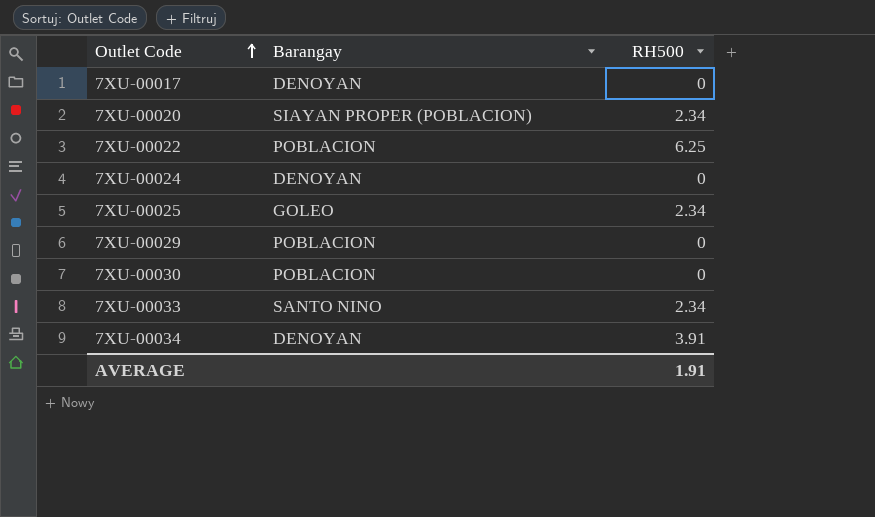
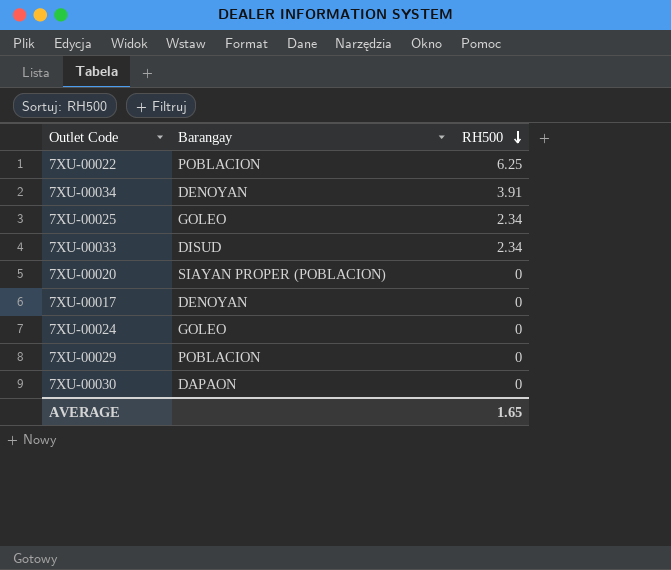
row order: Outlet Code ascending -> RH500 descending
7XU-00033 | Barangay: SANTO NINO -> DISUD
7XU-00020 | RH500: 2.34 -> 0
7XU-00024 | Barangay: DENOYAN -> GOLEO
7XU-00030 | Barangay: POBLACION -> DAPAON
AVERAGE | RH500: 1.91 -> 1.65

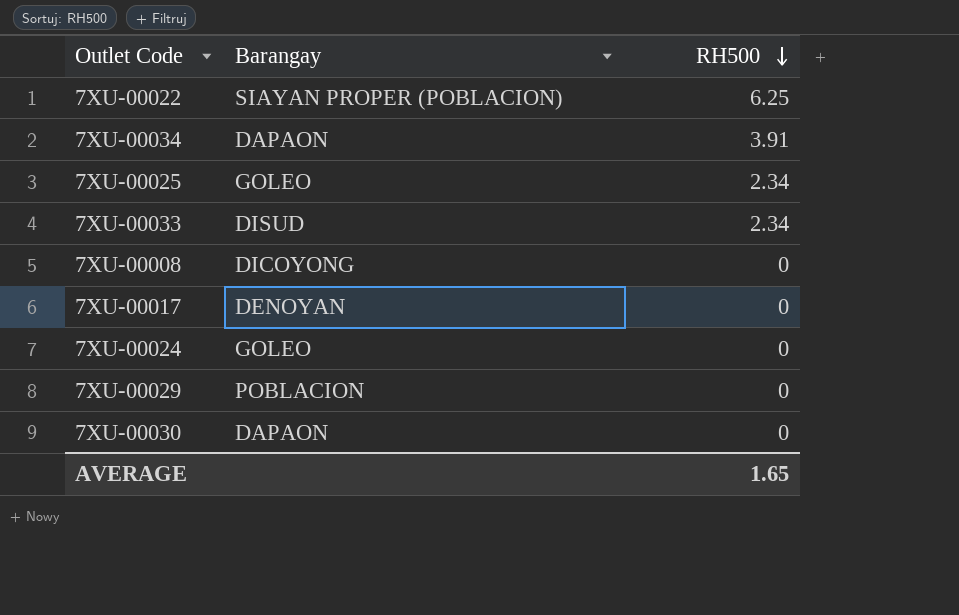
row 7XU-00020: SIAYAN PROPER (POBLACION) | 0 -> none
7XU-00022 | Barangay: POBLACION -> SIAYAN PROPER (POBLACION)
7XU-00034 | Barangay: DENOYAN -> DAPAON
row 7XU-00008: none -> DICOYONG | 0

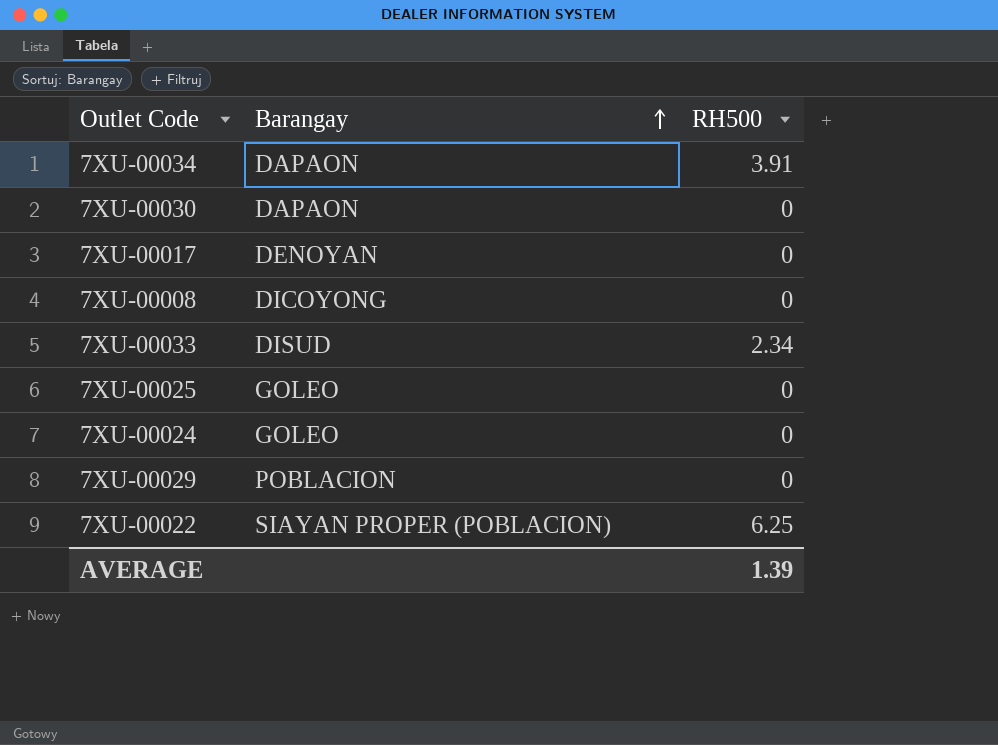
row order: RH500 descending -> Barangay ascending
7XU-00025 | RH500: 2.34 -> 0
AVERAGE | RH500: 1.65 -> 1.39

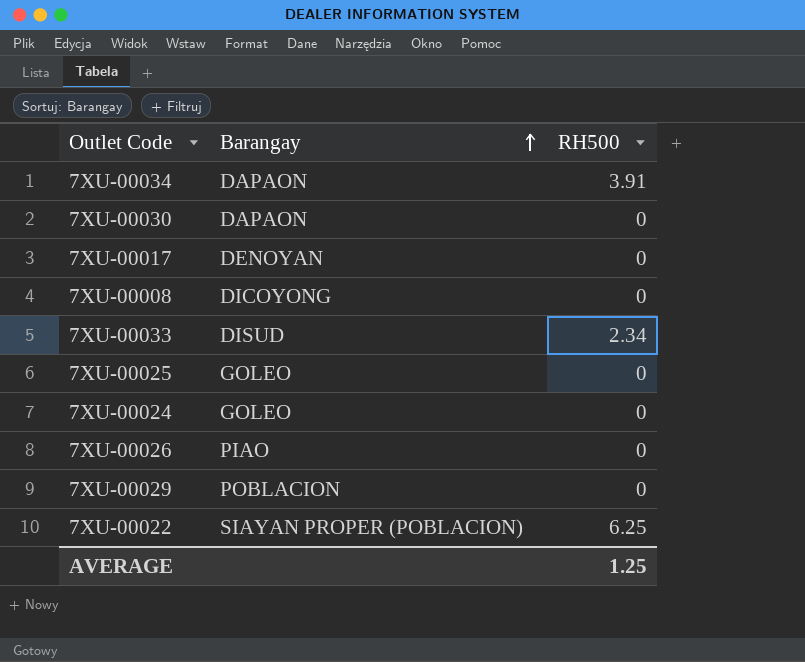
row 7XU-00026: none -> PIAO | 0
AVERAGE | RH500: 1.39 -> 1.25

